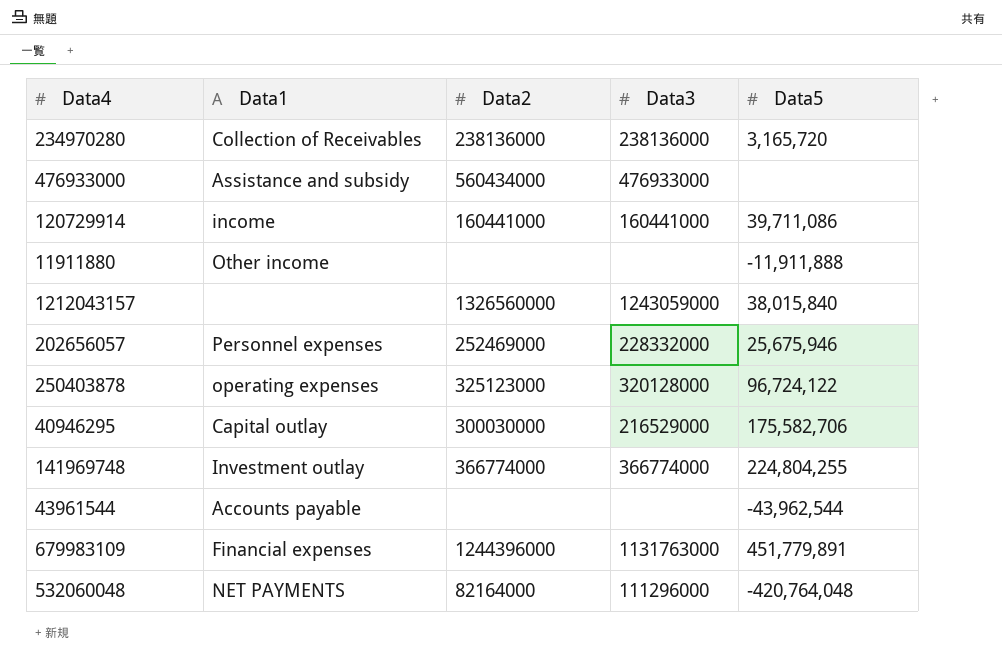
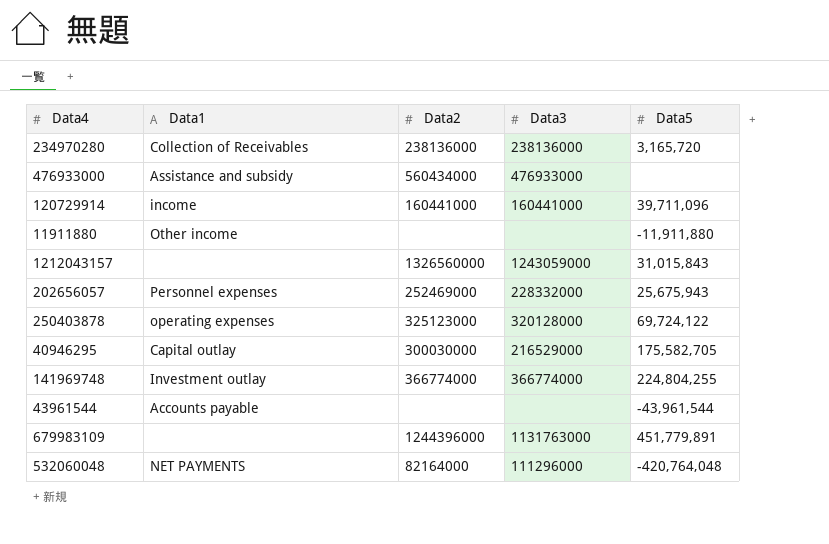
120729914 | Data5: 39,711,086 -> 39,711,096
11911880 | Data5: -11,911,888 -> -11,911,880
1212043157 | Data5: 38,015,840 -> 31,015,843
202656057 | Data5: 25,675,946 -> 25,675,943
250403878 | Data5: 96,724,122 -> 69,724,122
40946295 | Data5: 175,582,706 -> 175,582,705
43961544 | Data5: -43,962,544 -> -43,961,544
679983109 | Data1: Financial expenses -> none

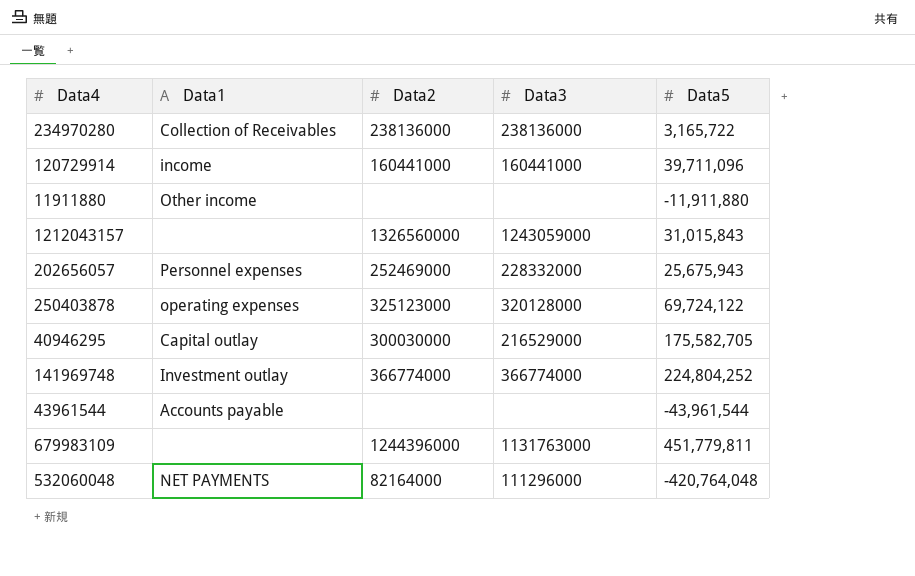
row 476933000: Assistance and subsidy | 560434000 | 476933000 | none -> none
234970280 | Data5: 3,165,720 -> 3,165,722
141969748 | Data5: 224,804,255 -> 224,804,252
679983109 | Data5: 451,779,891 -> 451,779,811

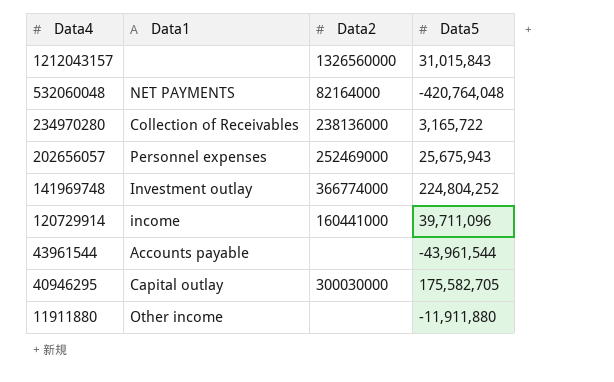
row order: none -> Data4 descending
column Data3 | position: 4 -> none
row 250403878: operating expenses | 325123000 | 320128000 | 69,724,122 -> none
row 679983109: none | 1244396000 | 1131763000 | 451,779,811 -> none

